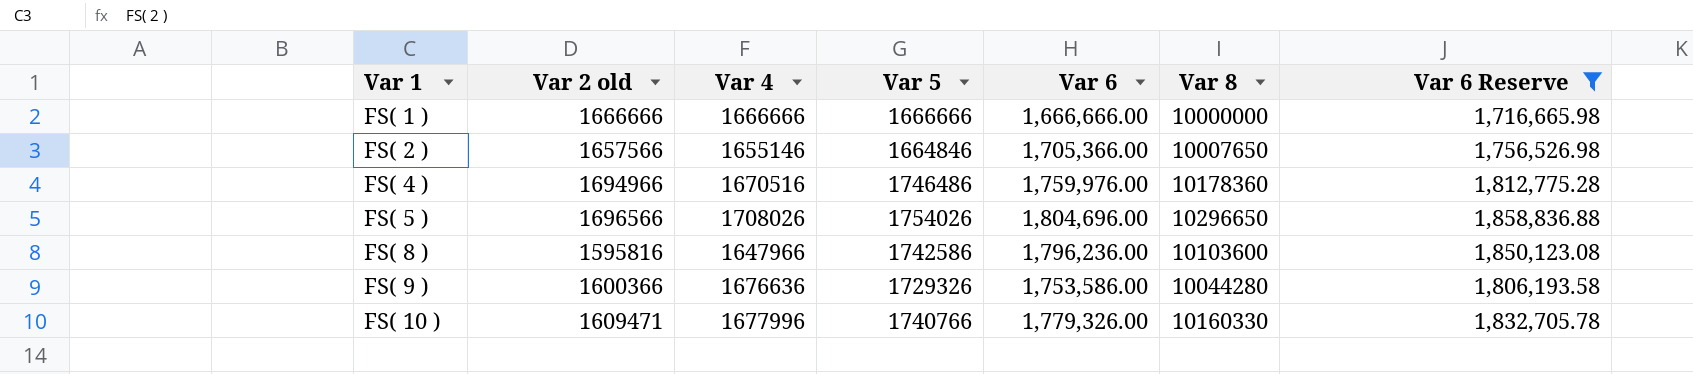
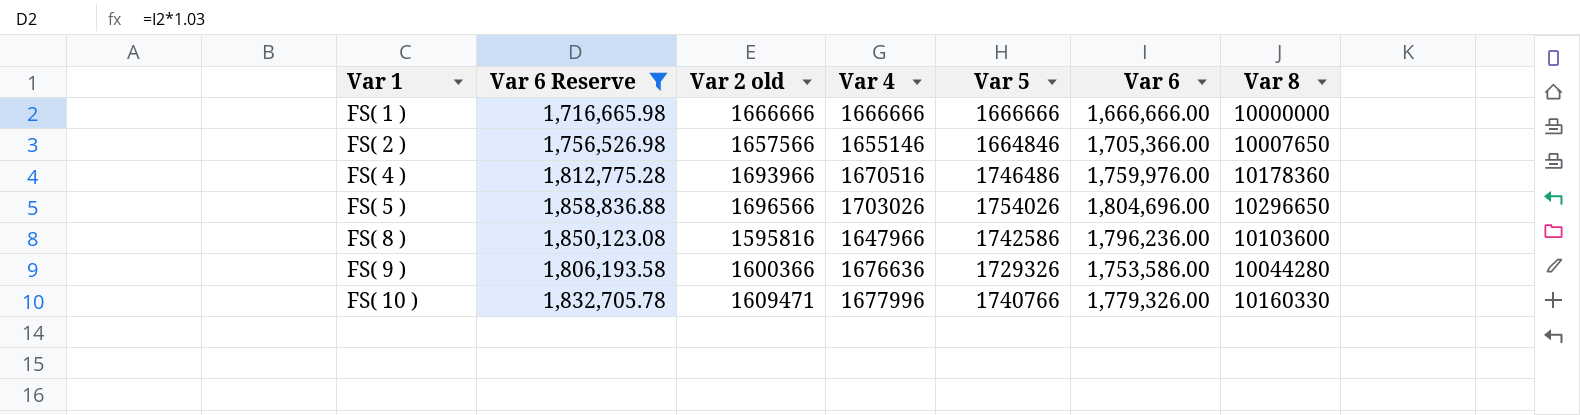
column Var 6 Reserve | position: 7 -> 2
FS( 4 ) | Var 2 old: 1694966 -> 1693966
FS( 5 ) | Var 4: 1708026 -> 1703026

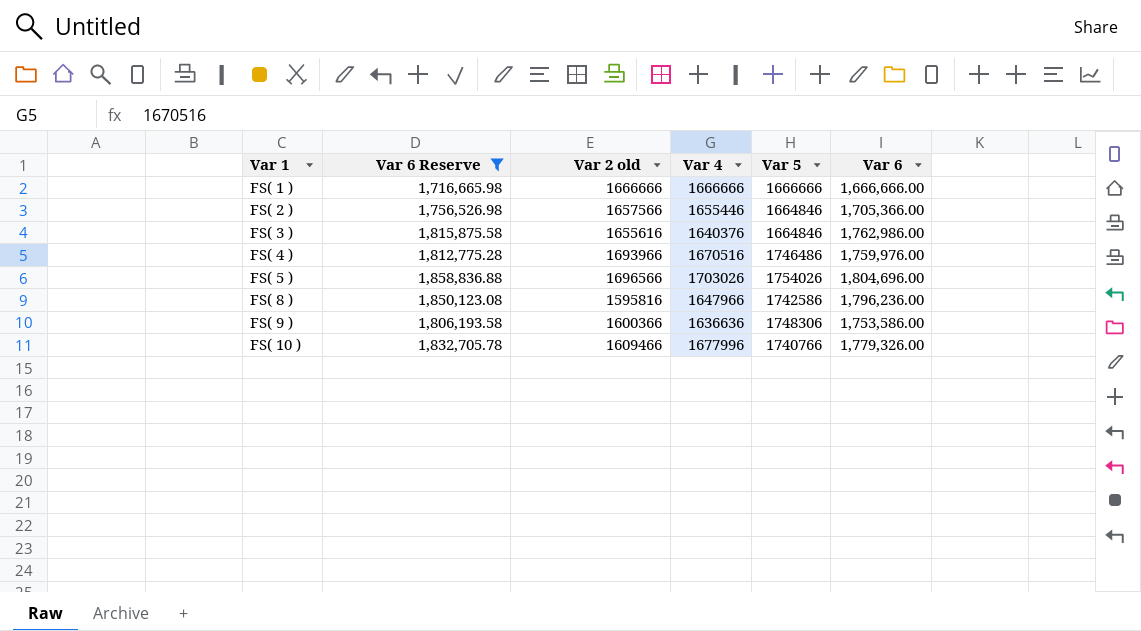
column Var 8 | position: 7 -> none
FS( 2 ) | Var 4: 1655146 -> 1655446
row FS( 3 ): none -> 1,815,875.58 | 1655616 | 1640376 | 1664846 | 1,762,986.00
FS( 9 ) | Var 4: 1676636 -> 1636636
FS( 9 ) | Var 5: 1729326 -> 1748306
FS( 10 ) | Var 2 old: 1609471 -> 1609466

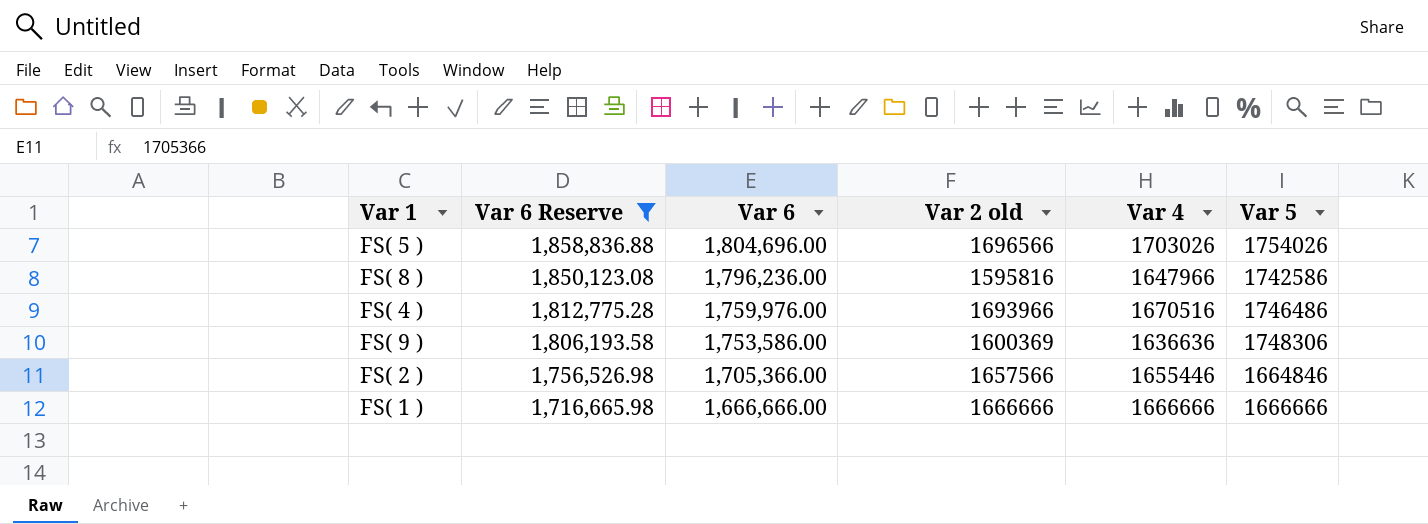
row order: Var 1 ascending -> Var 6 Reserve descending
column Var 6 | position: 6 -> 3
row FS( 3 ): 1,815,875.58 | 1655616 | 1640376 | 1664846 | 1,762,986.00 -> none
row FS( 10 ): 1,832,705.78 | 1609466 | 1677996 | 1740766 | 1,779,326.00 -> none
FS( 9 ) | Var 2 old: 1600366 -> 1600369

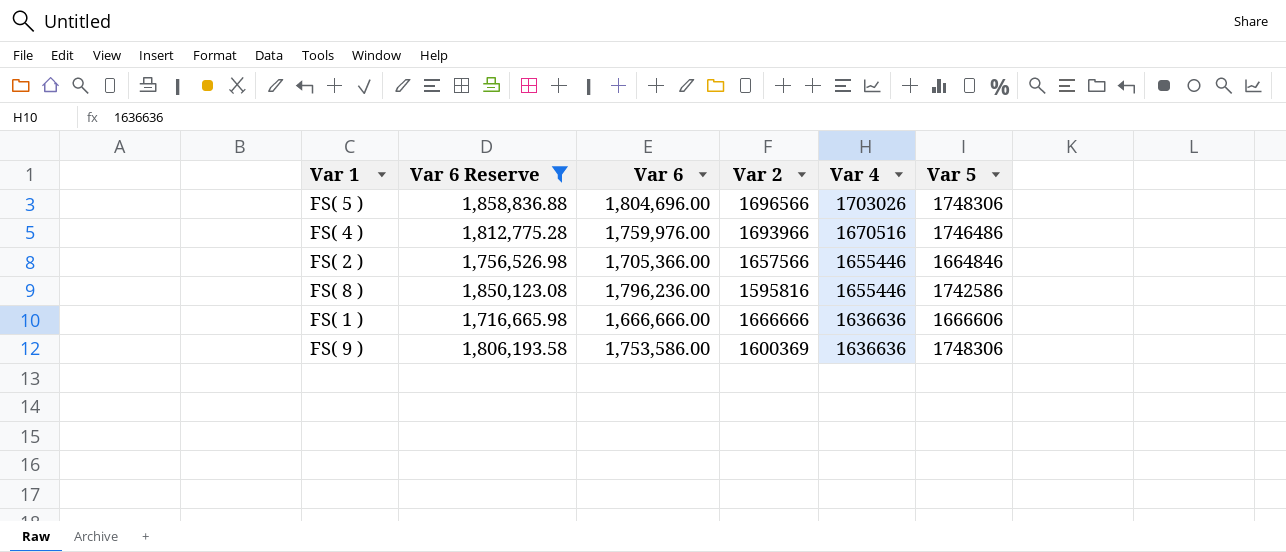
row order: Var 6 Reserve descending -> Var 4 descending
column name: Var 2 old -> Var 2
FS( 5 ) | Var 5: 1754026 -> 1748306
FS( 8 ) | Var 4: 1647966 -> 1655446
FS( 1 ) | Var 4: 1666666 -> 1636636
FS( 1 ) | Var 5: 1666666 -> 1666606

